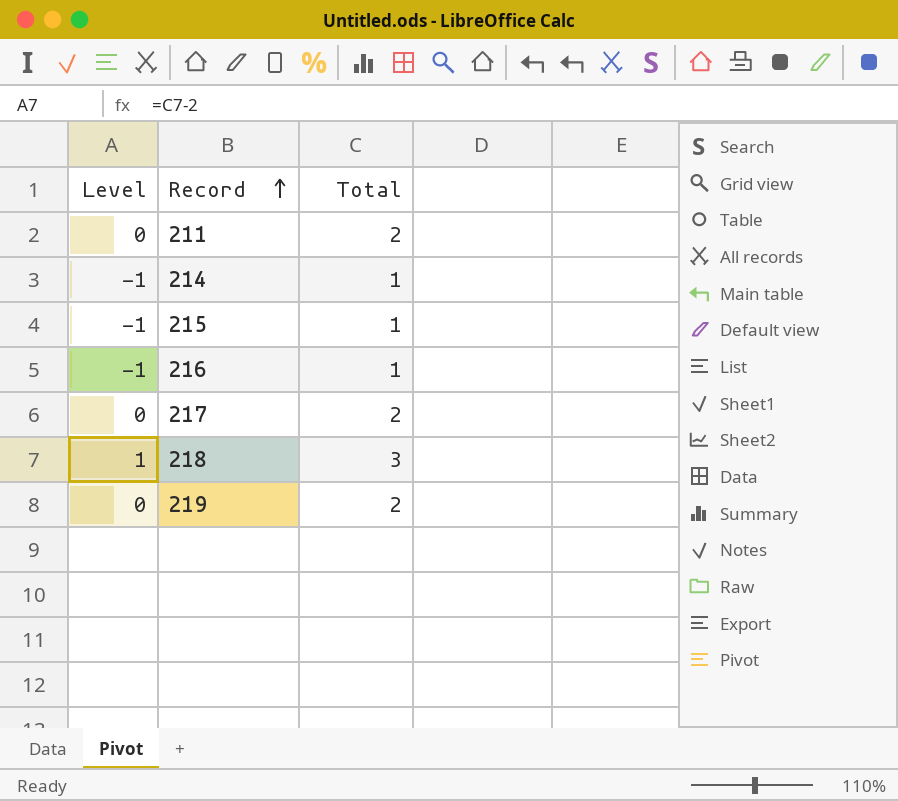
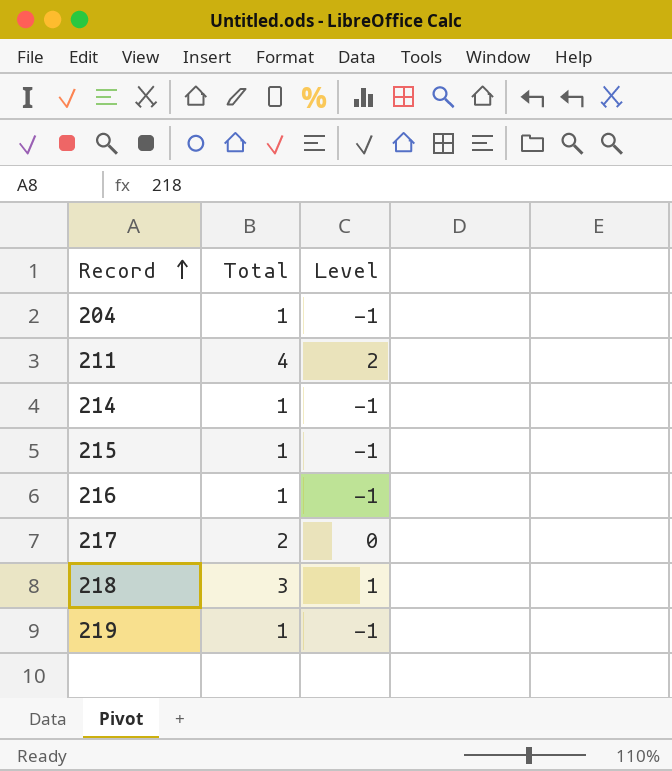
column Level | position: 1 -> 3
row 204: none -> 1 | -1
211 | Total: 2 -> 4
211 | Level: 0 -> 2
219 | Total: 2 -> 1
219 | Level: 0 -> -1

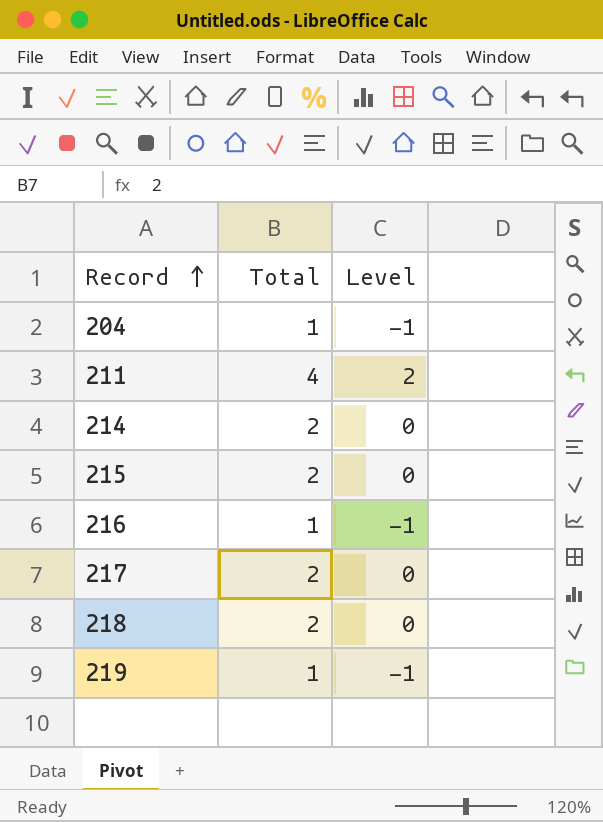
214 | Total: 1 -> 2
214 | Level: -1 -> 0
215 | Total: 1 -> 2
215 | Level: -1 -> 0
218 | Total: 3 -> 2
218 | Level: 1 -> 0

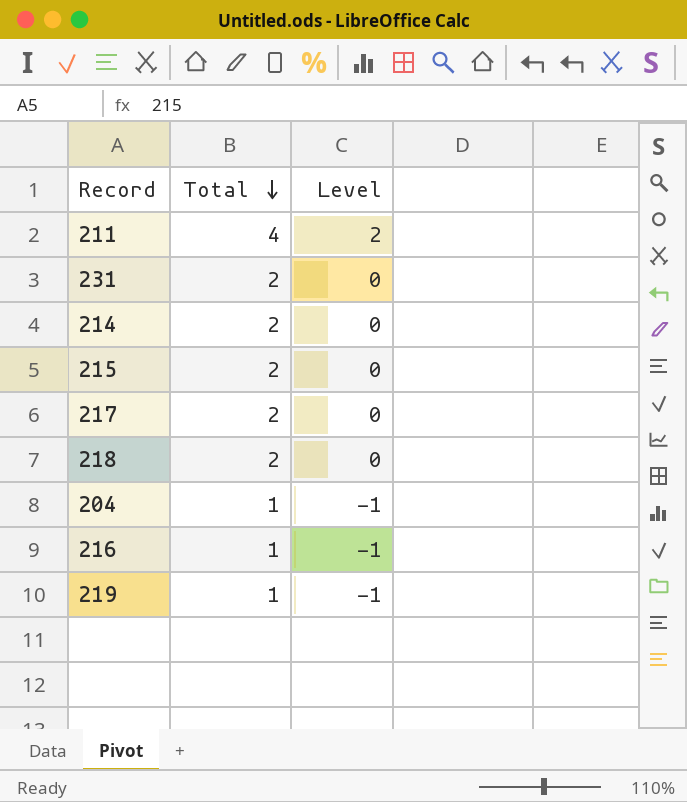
row order: Record ascending -> Total descending
row 231: none -> 2 | 0

